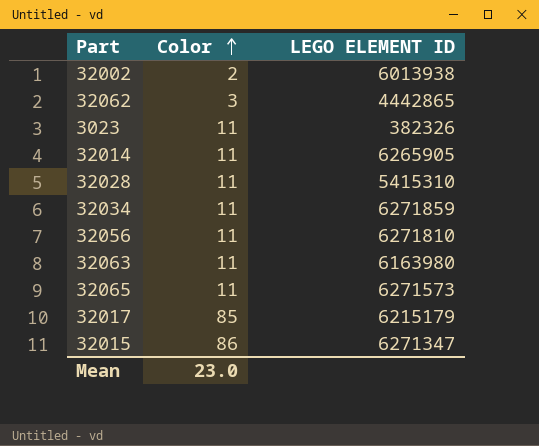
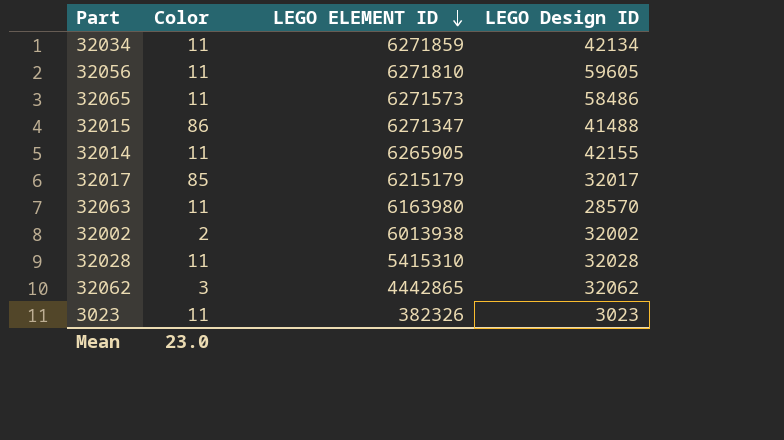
row order: Color ascending -> LEGO ELEMENT ID descending
column LEGO Design ID | position: none -> 4

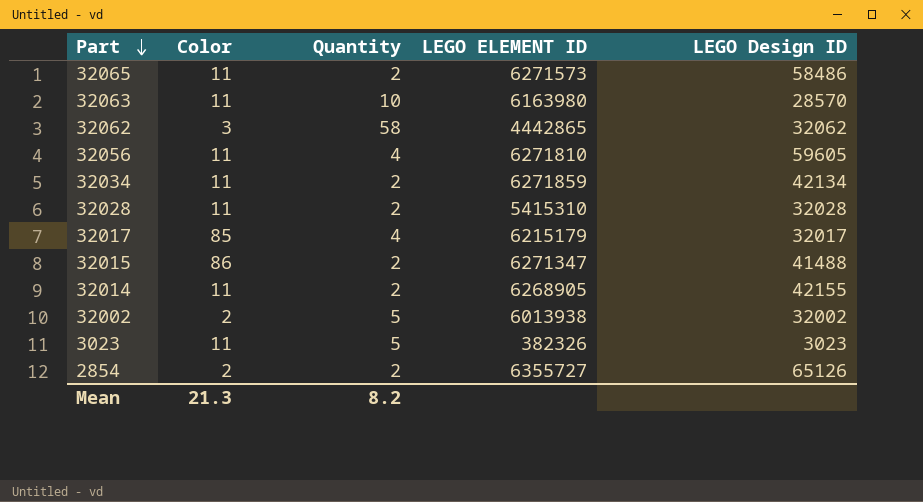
row order: LEGO ELEMENT ID descending -> Part descending
column Quantity | position: none -> 3
32014 | LEGO ELEMENT ID: 6265905 -> 6268905
row 2854: none -> 2 | 2 | 6355727 | 65126
Mean | Color: 23.0 -> 21.3

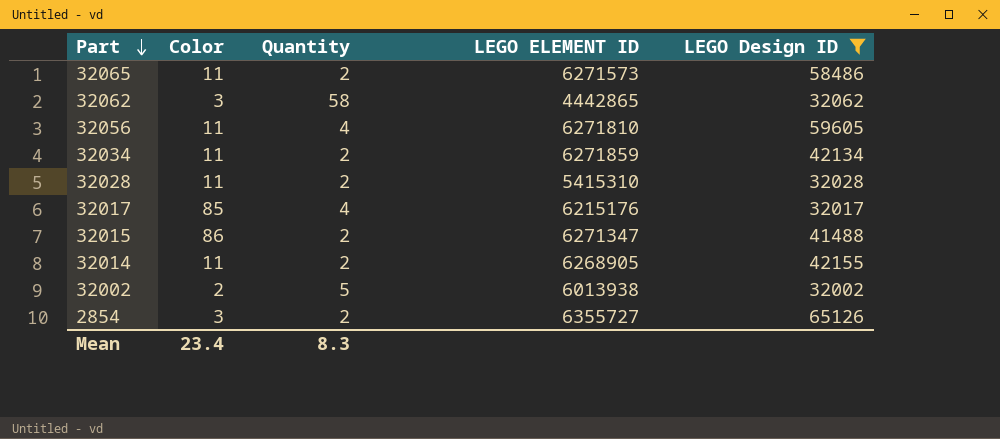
filter: none -> LEGO Design ID >= 32002
32017 | LEGO ELEMENT ID: 6215179 -> 6215176
2854 | Color: 2 -> 3
Mean | Color: 21.3 -> 23.4
Mean | Quantity: 8.2 -> 8.3

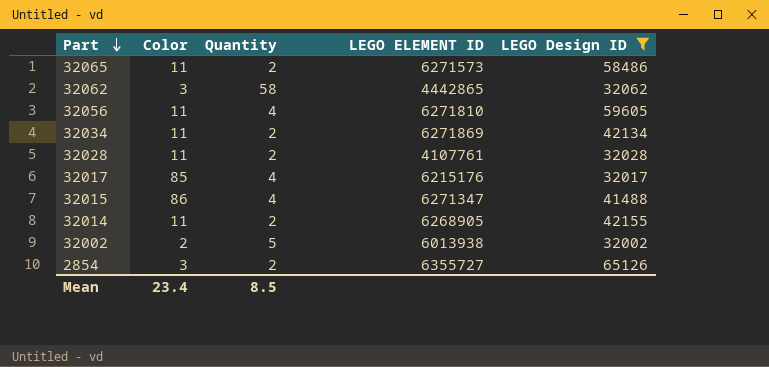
32034 | LEGO ELEMENT ID: 6271859 -> 6271869
32028 | LEGO ELEMENT ID: 5415310 -> 4107761
32015 | Quantity: 2 -> 4
Mean | Quantity: 8.3 -> 8.5

